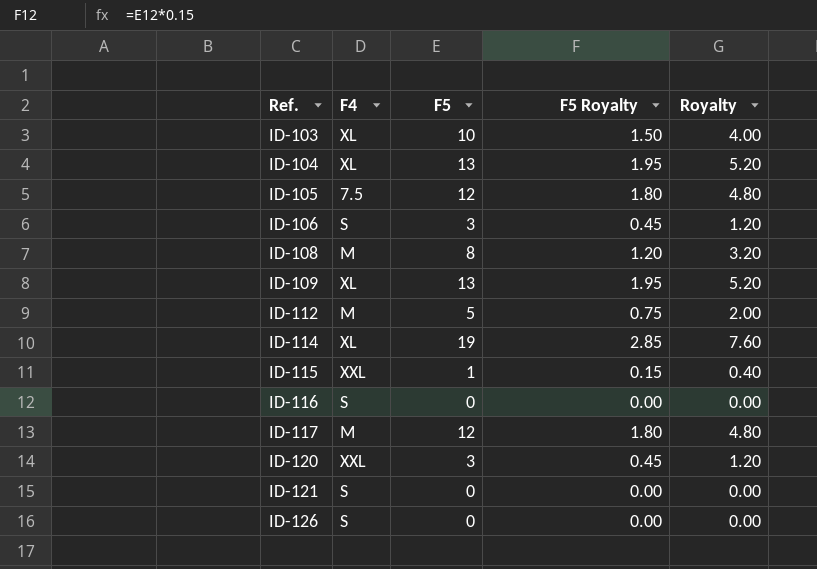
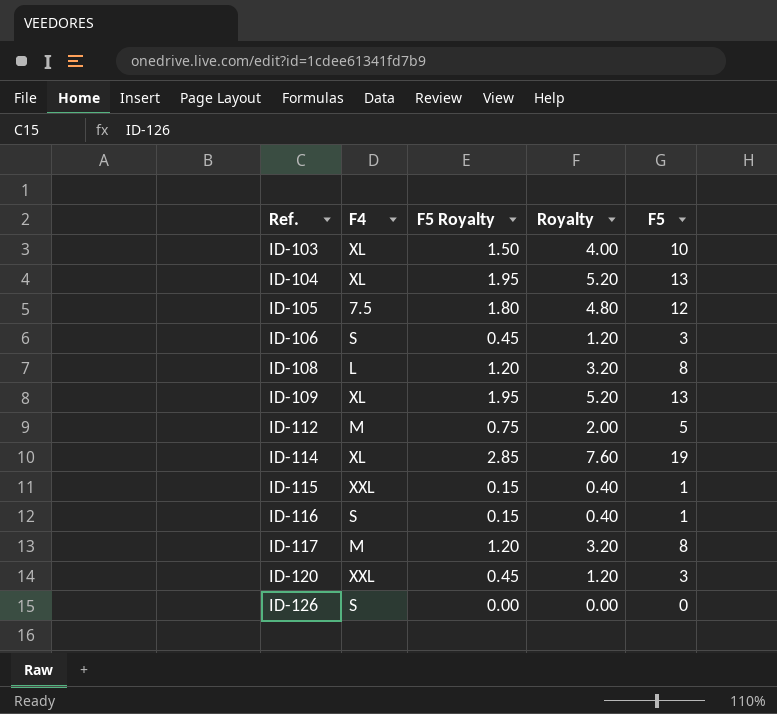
column F5 | position: 3 -> 5
row ID-121: S | 0 | 0.00 | 0.00 -> none
ID-108 | F4: M -> L
ID-116 | F5 Royalty: 0.00 -> 0.15
ID-116 | Royalty: 0.00 -> 0.40
ID-116 | F5: 0 -> 1
ID-117 | F5 Royalty: 1.80 -> 1.20
ID-117 | Royalty: 4.80 -> 3.20
ID-117 | F5: 12 -> 8

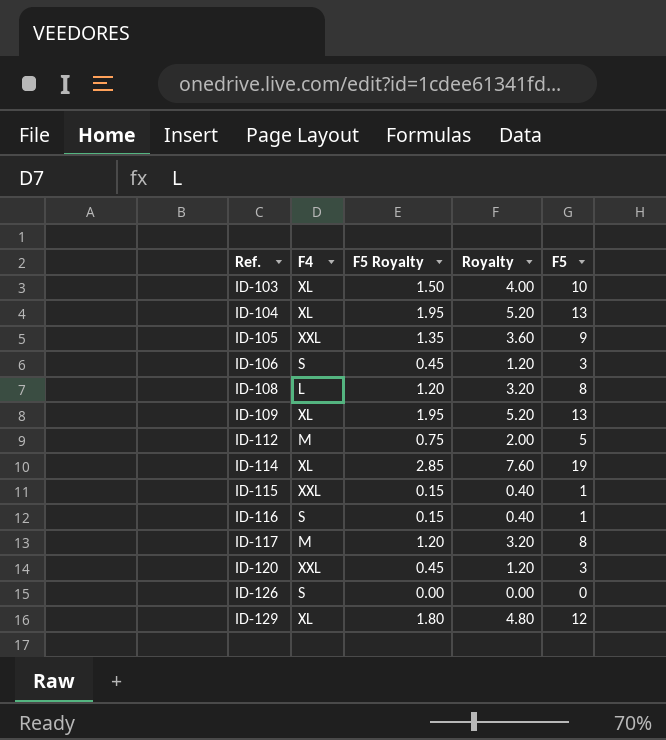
ID-105 | F4: 7.5 -> XXL
ID-105 | F5 Royalty: 1.80 -> 1.35
ID-105 | Royalty: 4.80 -> 3.60
ID-105 | F5: 12 -> 9
row ID-129: none -> XL | 1.80 | 4.80 | 12

